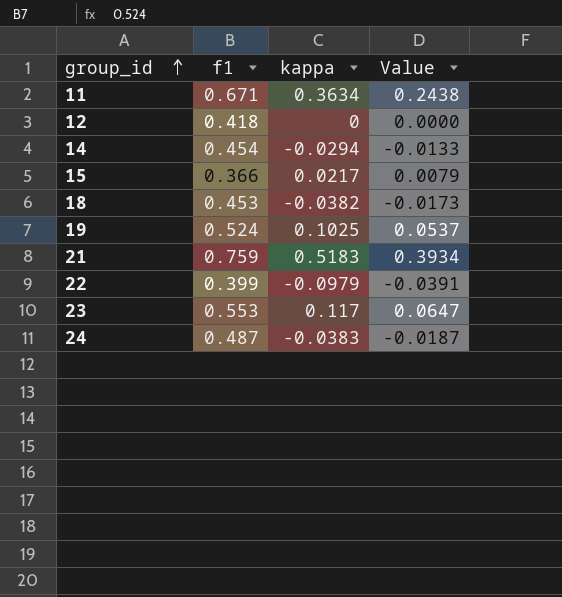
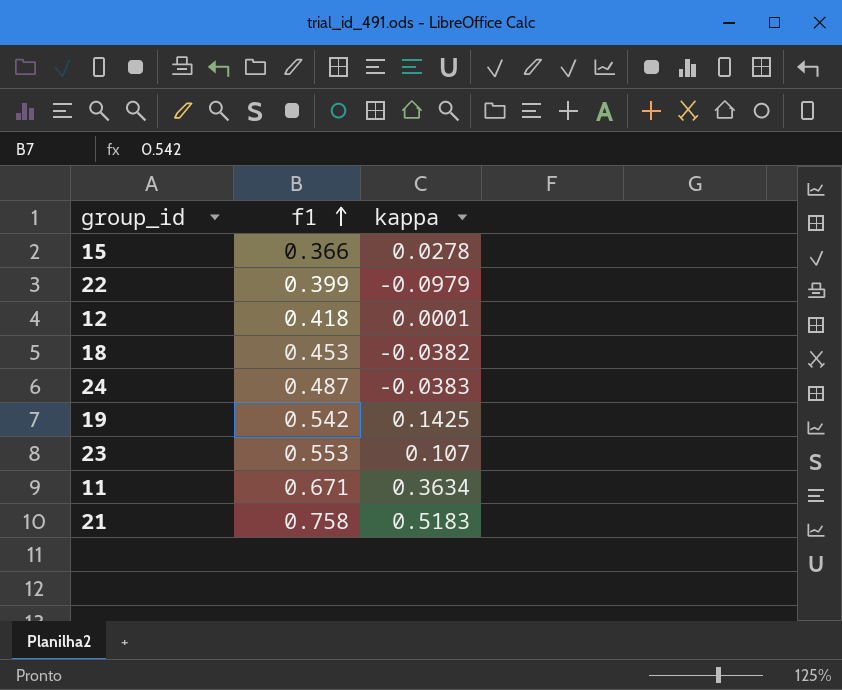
row order: group_id ascending -> f1 ascending
column Value | formula: [f1] * [kappa] -> none
row 14: 0.454 | -0.0294 | -0.0133 -> none
15 | kappa: 0.0217 -> 0.0278
12 | kappa: 0 -> 0.0001
19 | f1: 0.524 -> 0.542
19 | kappa: 0.1025 -> 0.1425
23 | kappa: 0.117 -> 0.107
21 | f1: 0.759 -> 0.758

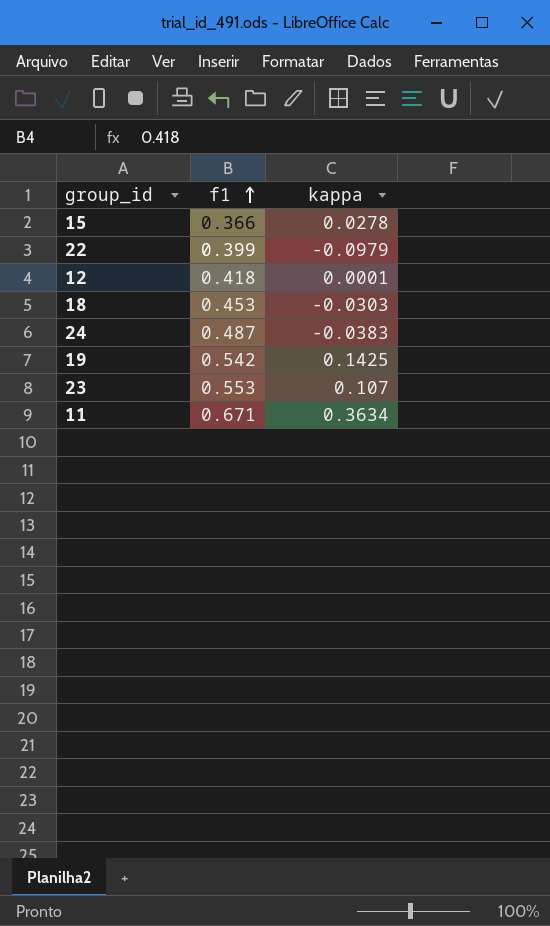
row 21: 0.758 | 0.5183 -> none
18 | kappa: -0.0382 -> -0.0303

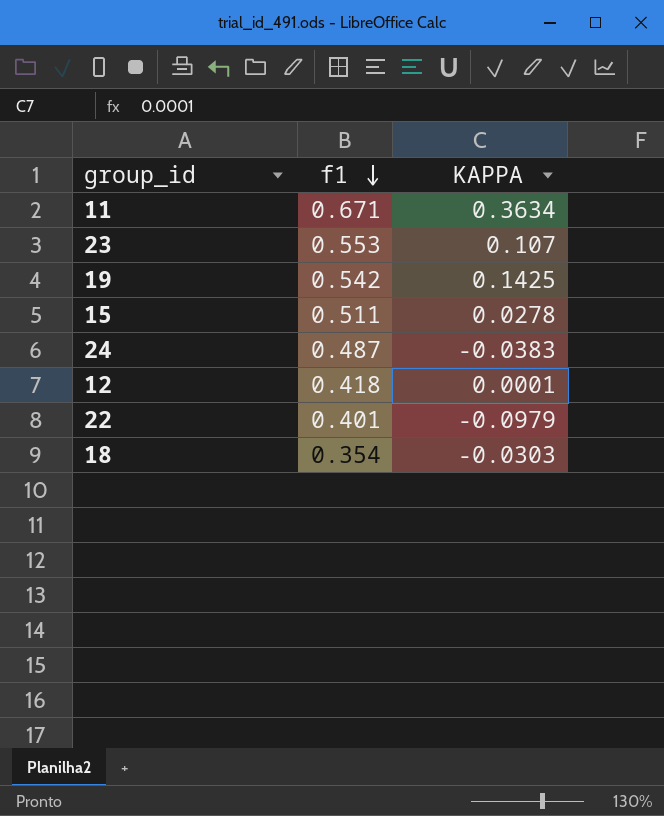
row order: f1 ascending -> f1 descending
column name: kappa -> KAPPA
15 | f1: 0.366 -> 0.511
22 | f1: 0.399 -> 0.401
18 | f1: 0.453 -> 0.354

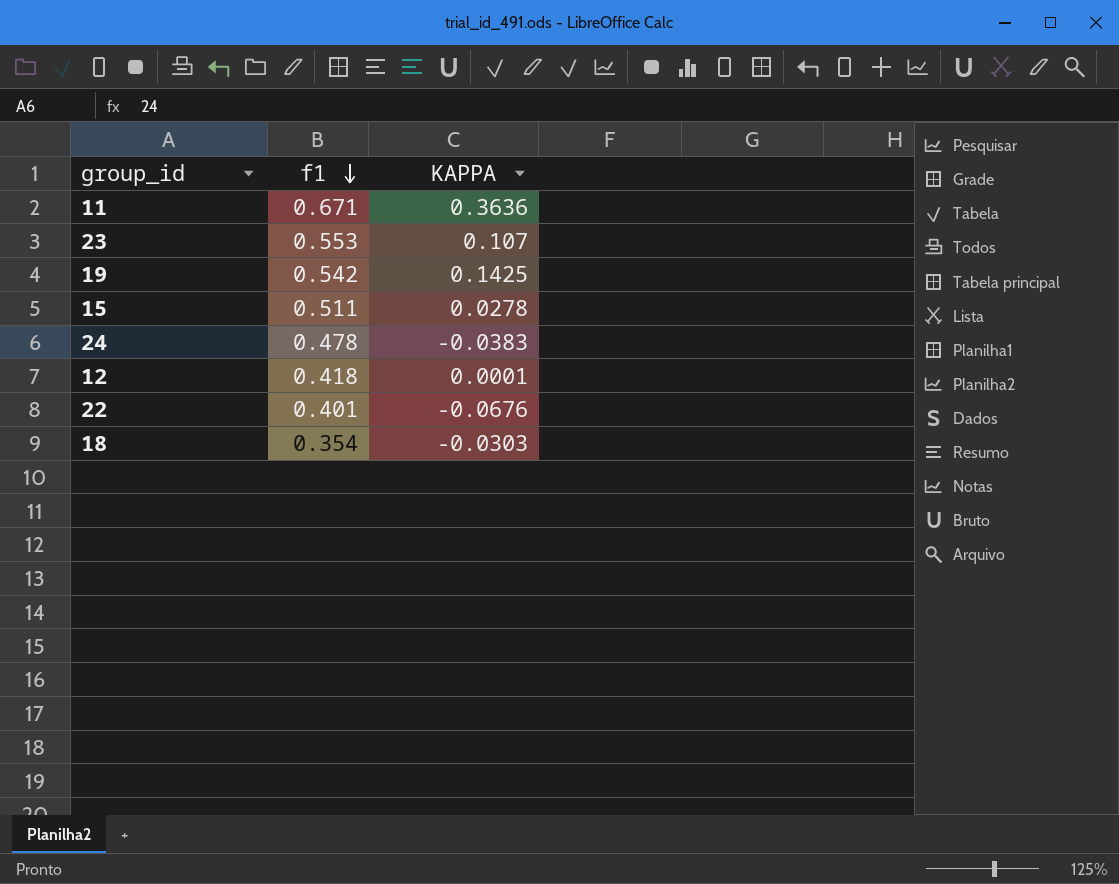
11 | KAPPA: 0.3634 -> 0.3636
24 | f1: 0.487 -> 0.478
22 | KAPPA: -0.0979 -> -0.0676

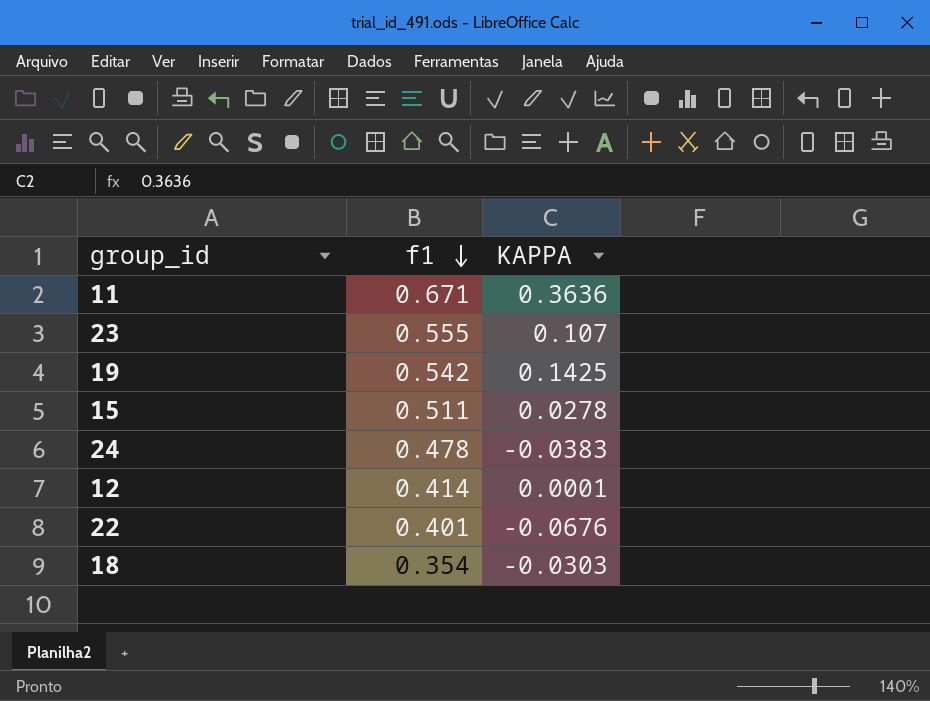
23 | f1: 0.553 -> 0.555
12 | f1: 0.418 -> 0.414

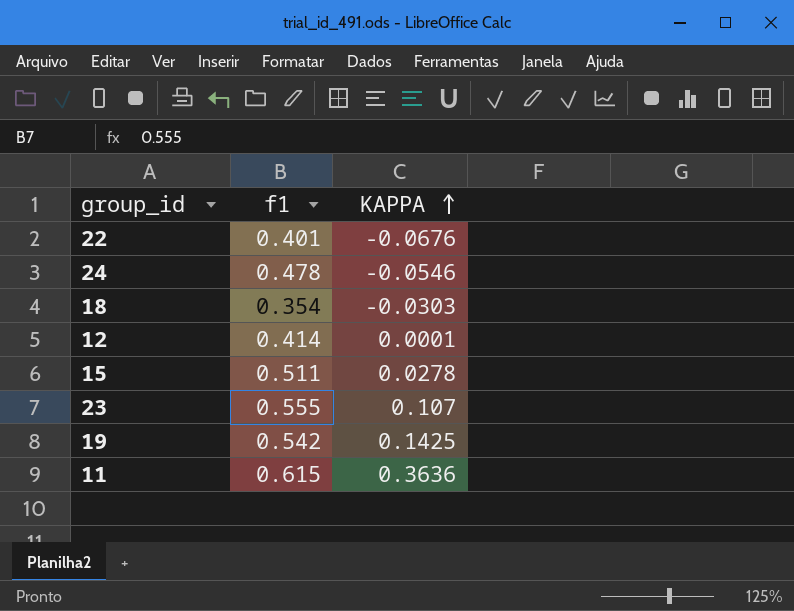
row order: f1 descending -> KAPPA ascending
24 | KAPPA: -0.0383 -> -0.0546
11 | f1: 0.671 -> 0.615

